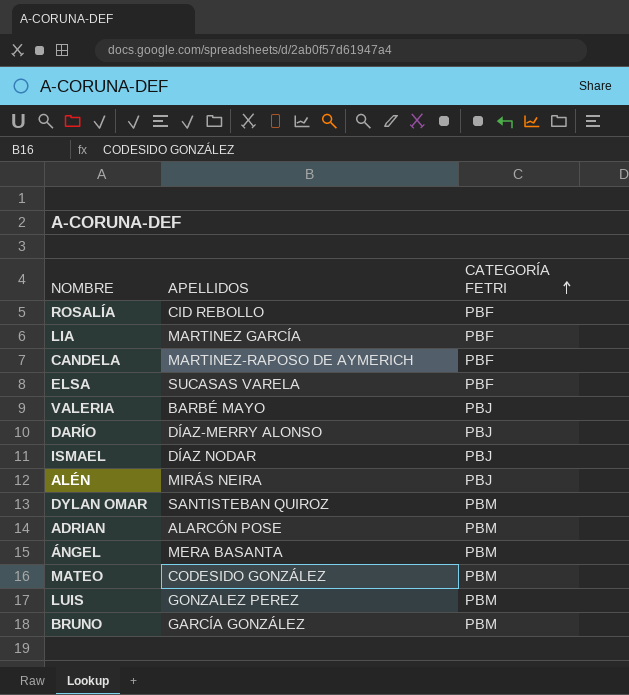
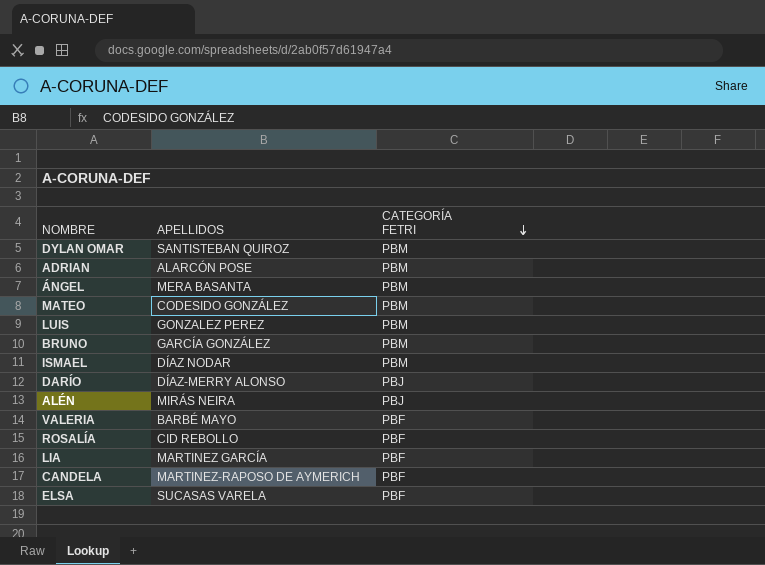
row order: CATEGORÍA FETRI ascending -> CATEGORÍA FETRI descending
ISMAEL | CATEGORÍA FETRI: PBJ -> PBM
VALERIA | CATEGORÍA FETRI: PBJ -> PBF

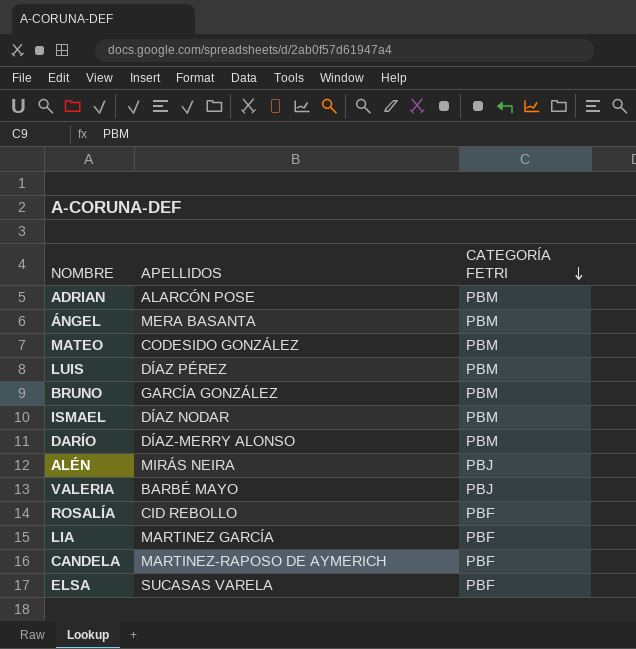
row DYLAN OMAR: SANTISTEBAN QUIROZ | PBM -> none
LUIS | APELLIDOS: GONZALEZ PEREZ -> DÍAZ PÉREZ
DARÍO | CATEGORÍA FETRI: PBJ -> PBM
VALERIA | CATEGORÍA FETRI: PBF -> PBJ

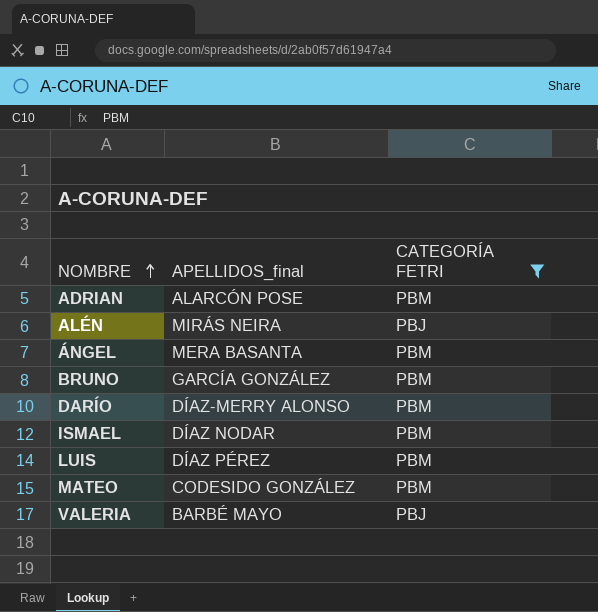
filter: none -> CATEGORÍA FETRI != PBF
row order: CATEGORÍA FETRI descending -> NOMBRE ascending
column name: APELLIDOS -> APELLIDOS_final

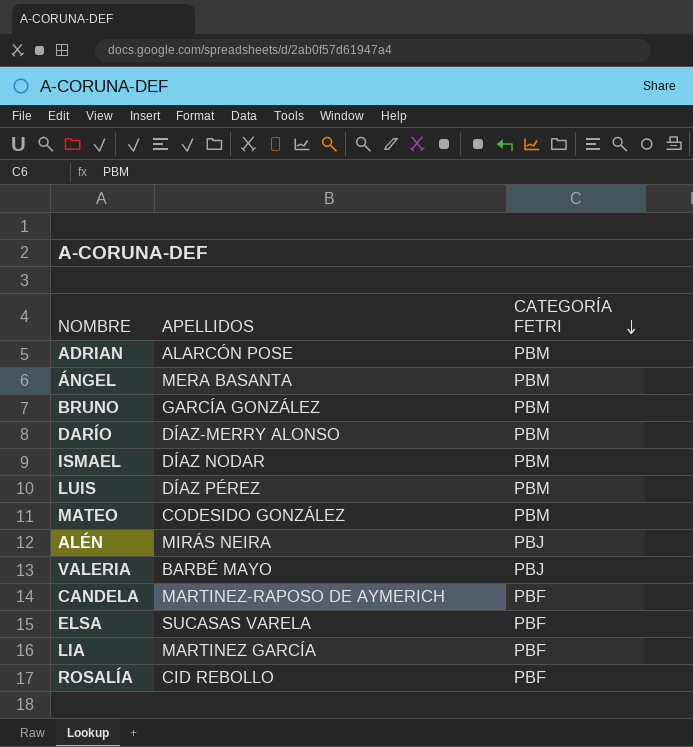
filter: CATEGORÍA FETRI != PBF -> none
row order: NOMBRE ascending -> CATEGORÍA FETRI descending
column name: APELLIDOS_final -> APELLIDOS

